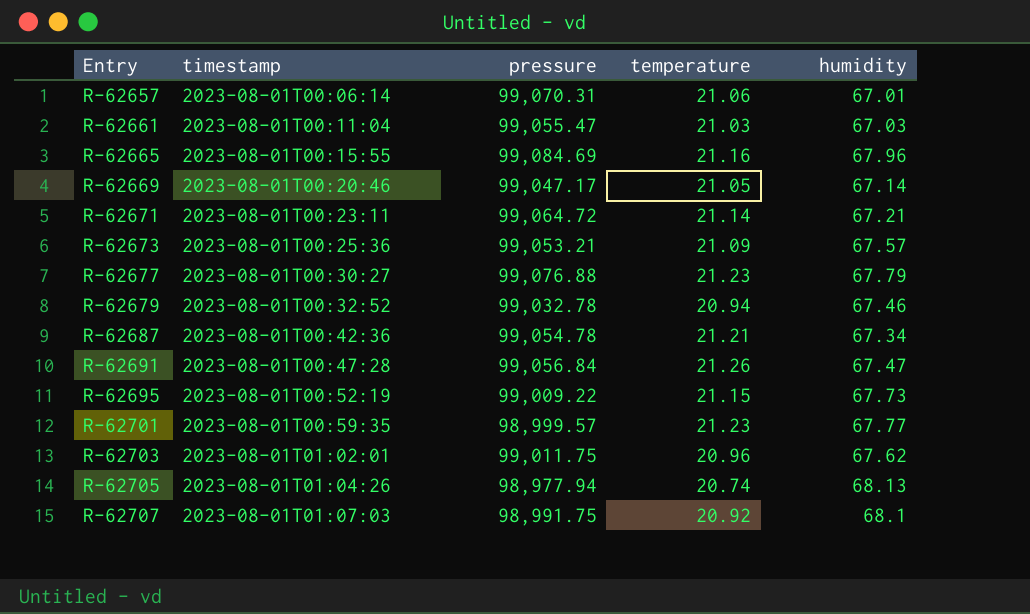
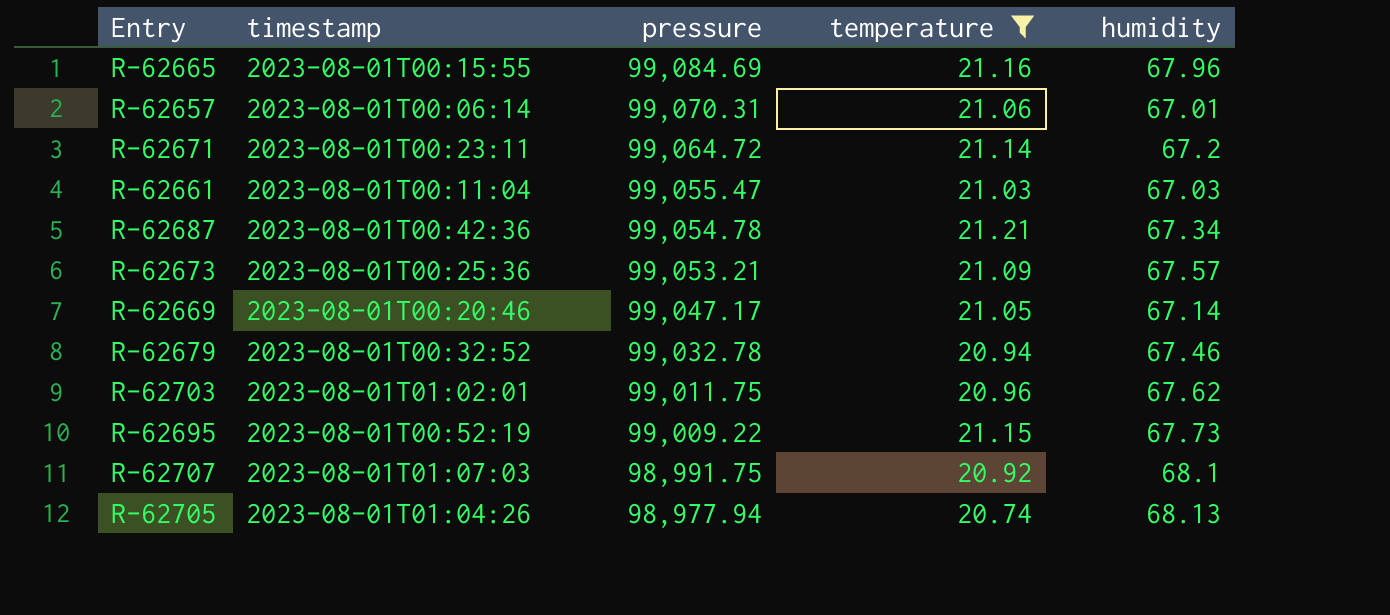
filter: none -> temperature <= 21.21
row order: Entry ascending -> pressure descending
R-62671 | humidity: 67.21 -> 67.2

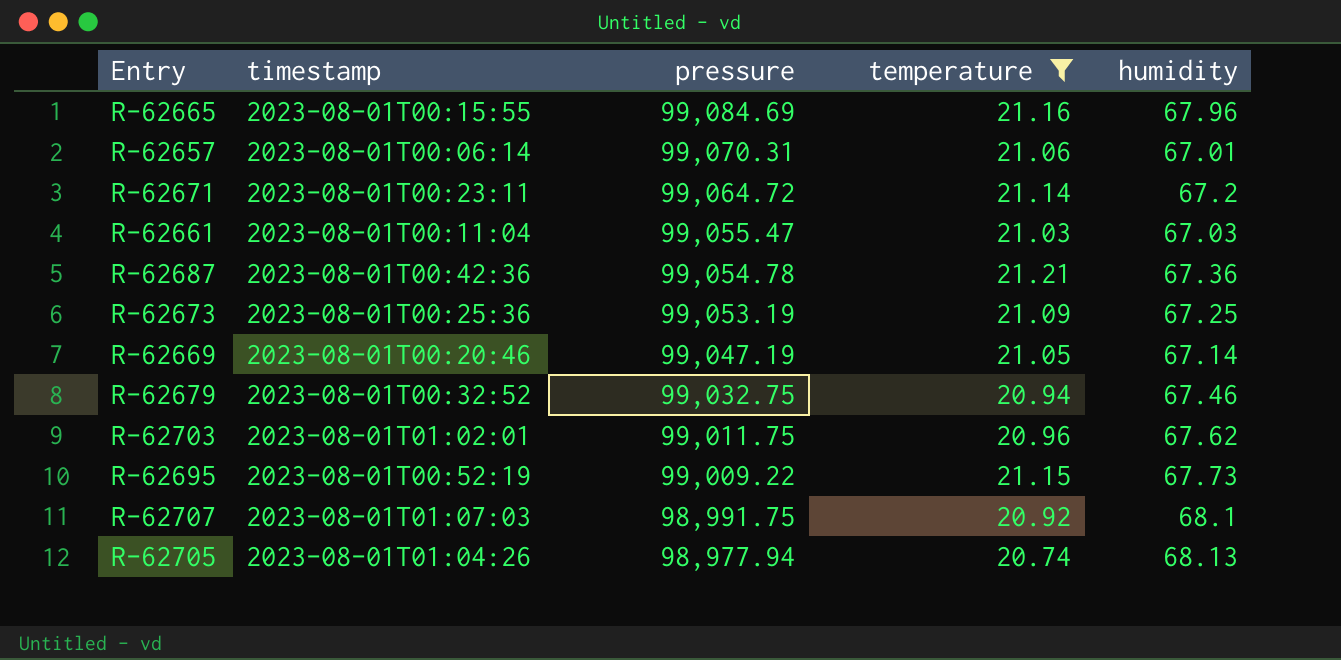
R-62687 | humidity: 67.34 -> 67.36
R-62673 | pressure: 99,053.21 -> 99,053.19
R-62673 | humidity: 67.57 -> 67.25
R-62669 | pressure: 99,047.17 -> 99,047.19
R-62679 | pressure: 99,032.78 -> 99,032.75

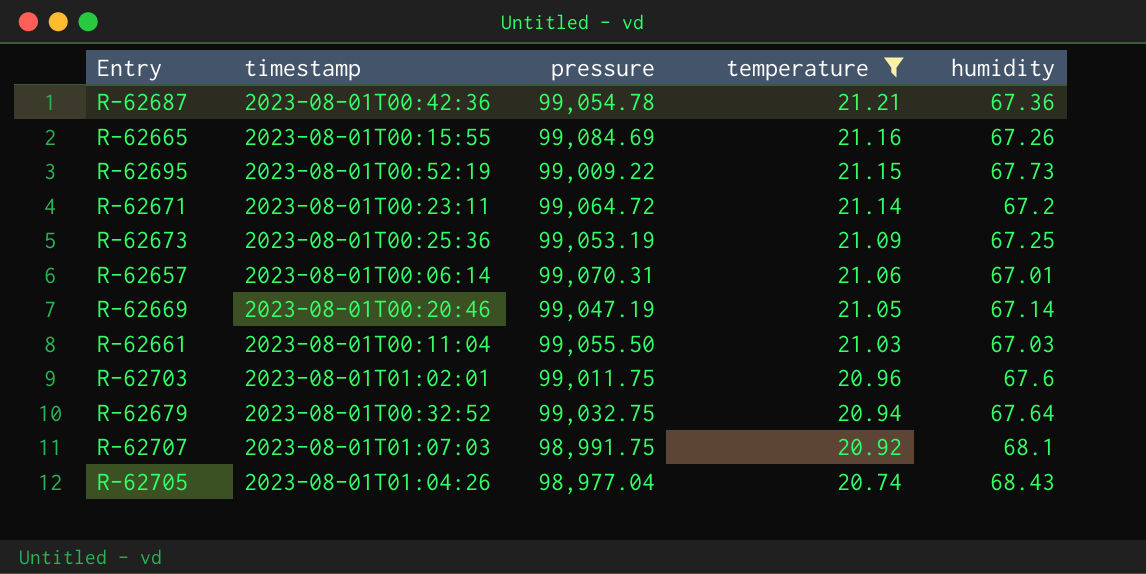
row order: pressure descending -> temperature descending
R-62665 | humidity: 67.96 -> 67.26
R-62661 | pressure: 99,055.47 -> 99,055.50
R-62703 | humidity: 67.62 -> 67.6
R-62679 | humidity: 67.46 -> 67.64
R-62705 | pressure: 98,977.94 -> 98,977.04
R-62705 | humidity: 68.13 -> 68.43

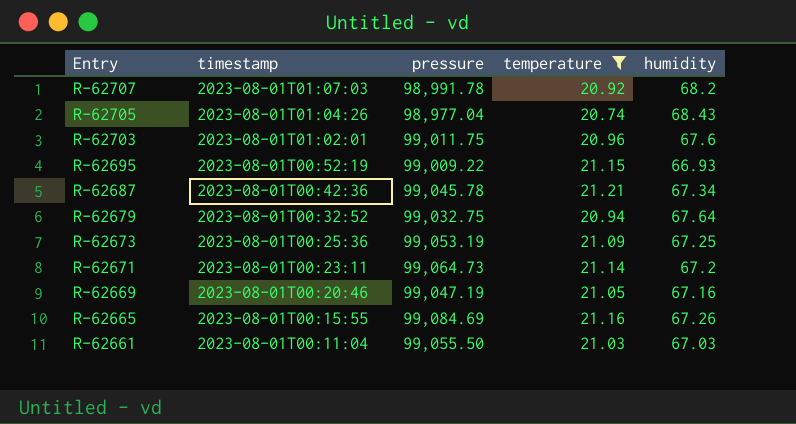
row order: temperature descending -> Entry descending
row R-62657: 2023-08-01T00:06:14 | 99,070.31 | 21.06 | 67.01 -> none
R-62707 | pressure: 98,991.75 -> 98,991.78
R-62707 | humidity: 68.1 -> 68.2
R-62695 | humidity: 67.73 -> 66.93
R-62687 | pressure: 99,054.78 -> 99,045.78
R-62687 | humidity: 67.36 -> 67.34
R-62671 | pressure: 99,064.72 -> 99,064.73
R-62669 | humidity: 67.14 -> 67.16

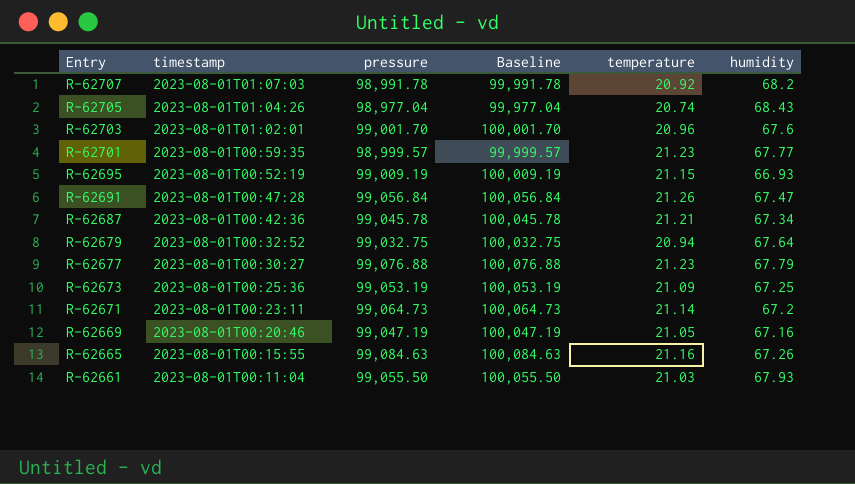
filter: temperature <= 21.21 -> none
column Baseline | formula: none -> [pressure] + 1000
R-62703 | pressure: 99,011.75 -> 99,001.70
R-62695 | pressure: 99,009.22 -> 99,009.19
R-62665 | pressure: 99,084.69 -> 99,084.63
R-62661 | humidity: 67.03 -> 67.93

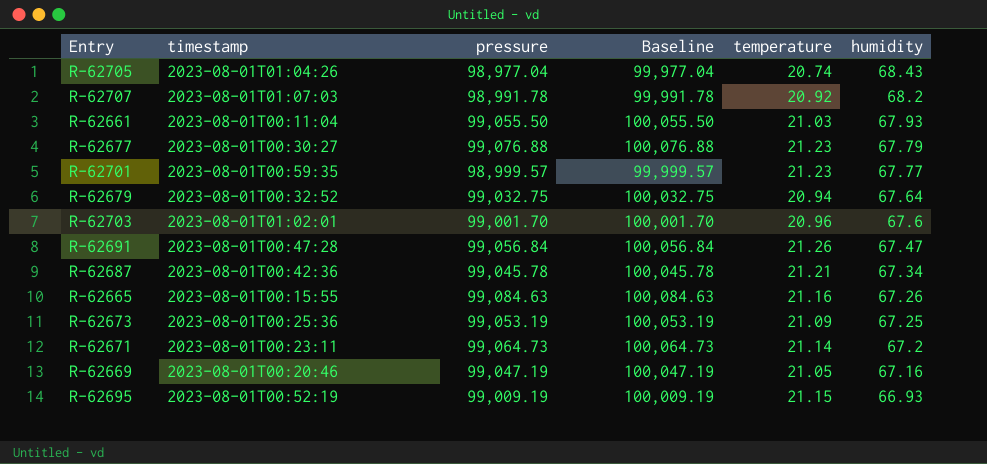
row order: Entry descending -> humidity descending

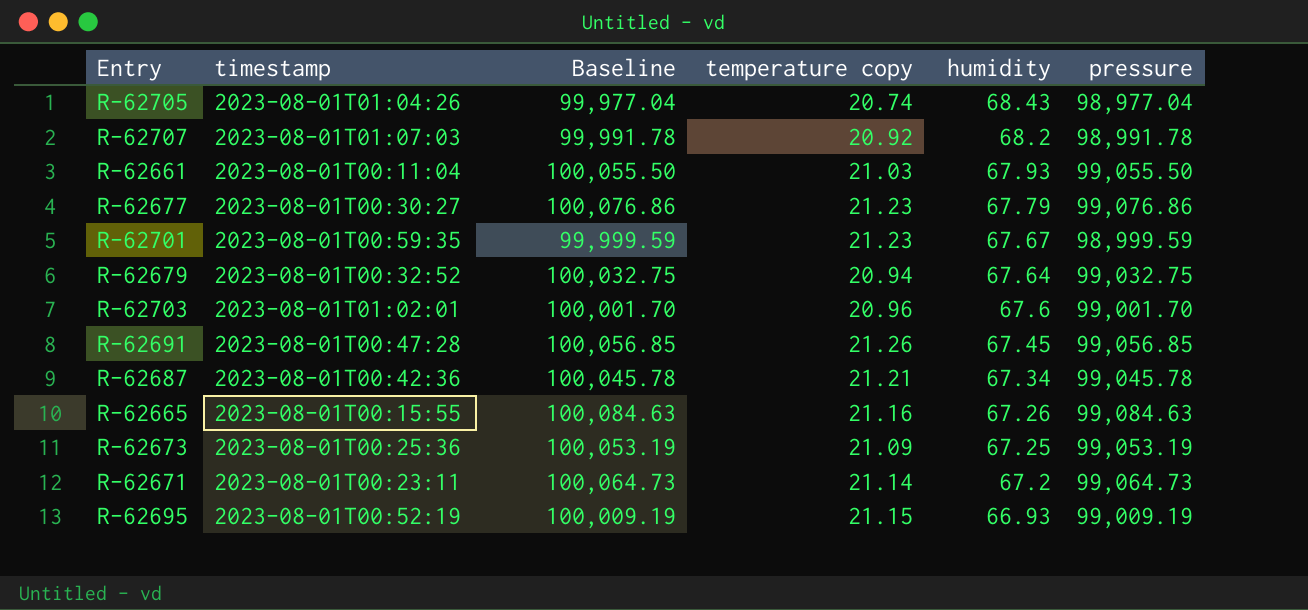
column name: temperature -> temperature copy
column pressure | position: 3 -> 6
row R-62669: 2023-08-01T00:20:46 | 99,047.19 | 100,047.19 | 21.05 | 67.16 -> none
R-62677 | Baseline: 100,076.88 -> 100,076.86
R-62677 | pressure: 99,076.88 -> 99,076.86
R-62701 | Baseline: 99,999.57 -> 99,999.59
R-62701 | humidity: 67.77 -> 67.67
R-62701 | pressure: 98,999.57 -> 98,999.59
R-62691 | Baseline: 100,056.84 -> 100,056.85
R-62691 | humidity: 67.47 -> 67.45
R-62691 | pressure: 99,056.84 -> 99,056.85

